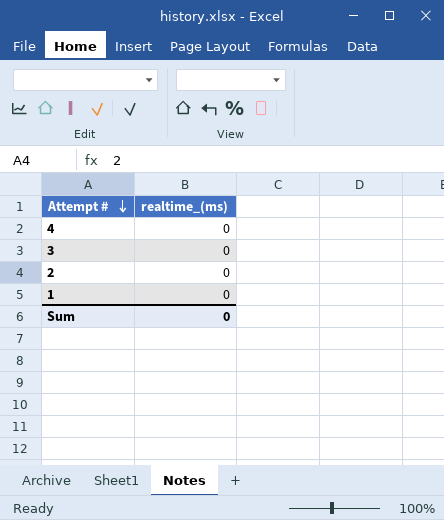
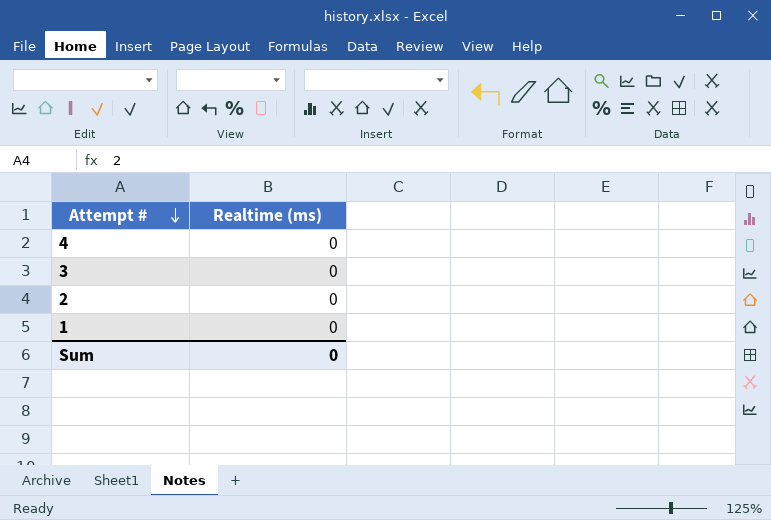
column name: realtime_(ms) -> Realtime (ms)

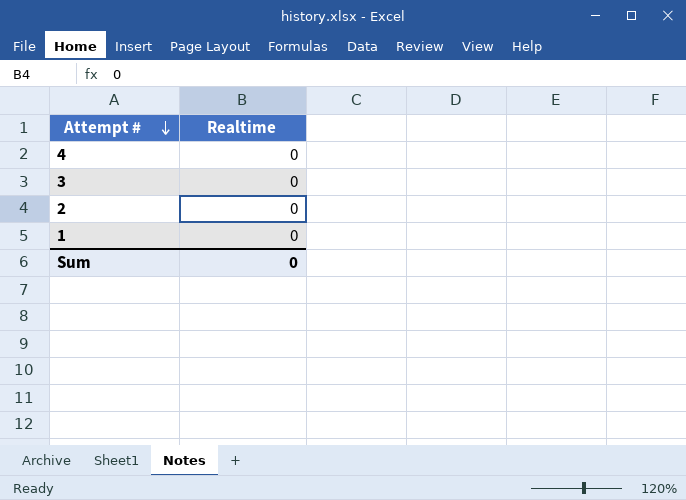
column name: Realtime (ms) -> Realtime

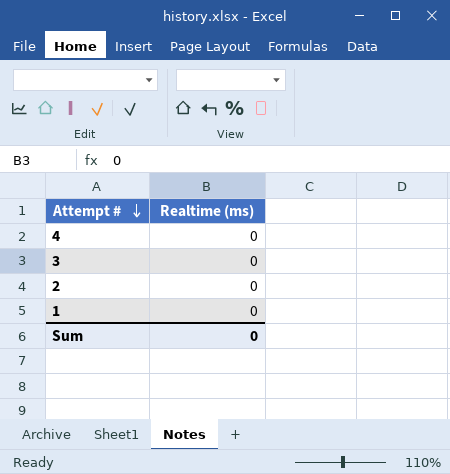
column name: Realtime -> Realtime (ms)

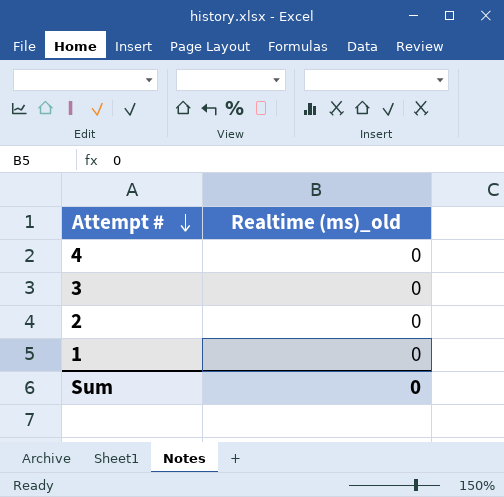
column name: Realtime (ms) -> Realtime (ms)_old

